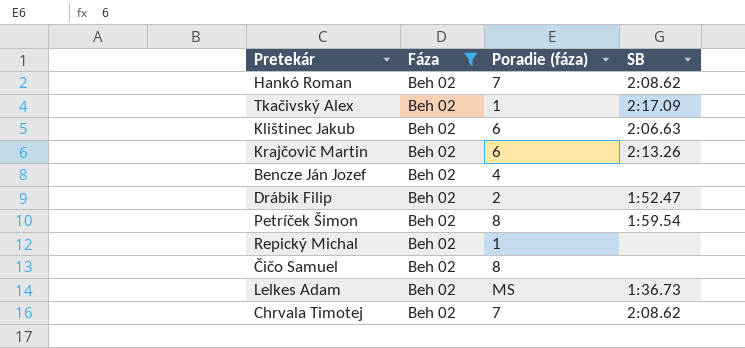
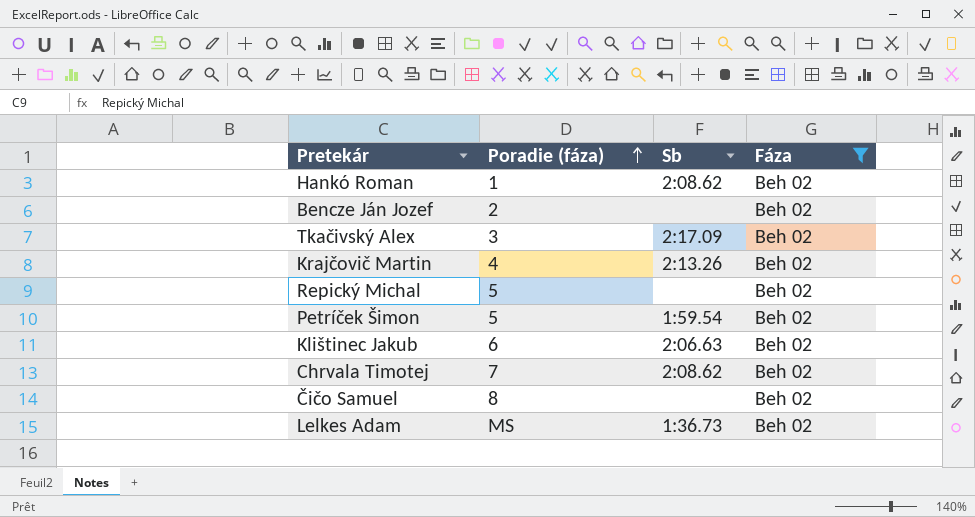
row order: none -> Poradie (fáza) ascending
column name: SB -> Sb
column Fáza | position: 2 -> 4
row Drábik Filip: Beh 02 | 2 | 1:52.47 -> none
Hankó Roman | Poradie (fáza): 7 -> 1
Bencze Ján Jozef | Poradie (fáza): 4 -> 2
Tkačivský Alex | Poradie (fáza): 1 -> 3
Krajčovič Martin | Poradie (fáza): 6 -> 4
Repický Michal | Poradie (fáza): 1 -> 5
Petríček Šimon | Poradie (fáza): 8 -> 5

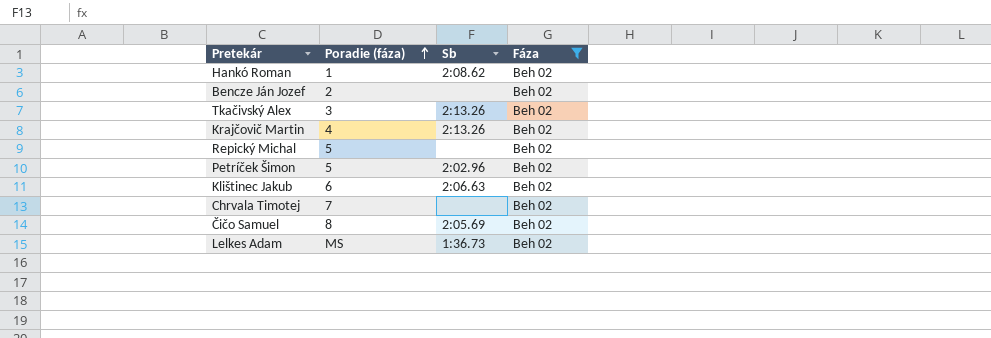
Tkačivský Alex | Sb: 2:17.09 -> 2:13.26
Petríček Šimon | Sb: 1:59.54 -> 2:02.96
Chrvala Timotej | Sb: 2:08.62 -> none
Čičo Samuel | Sb: none -> 2:05.69

